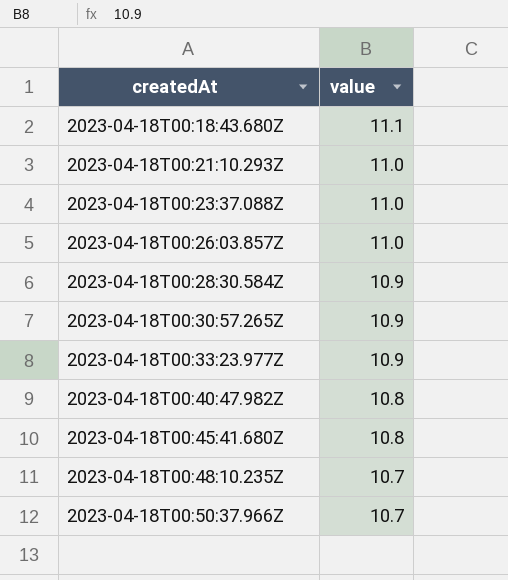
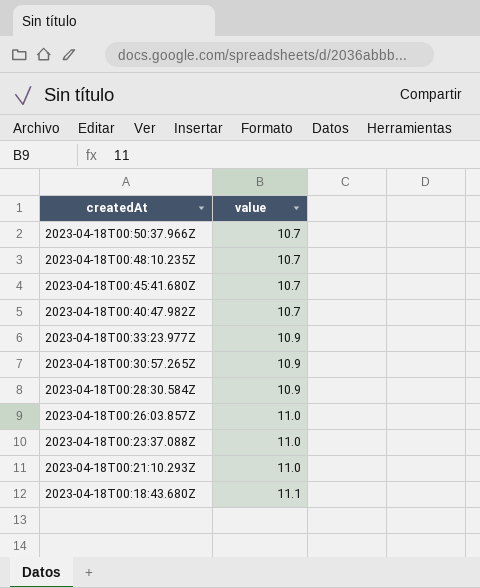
row order: createdAt ascending -> createdAt descending
2023-04-18T00:45:41.680Z | value: 10.8 -> 10.7
2023-04-18T00:40:47.982Z | value: 10.8 -> 10.7

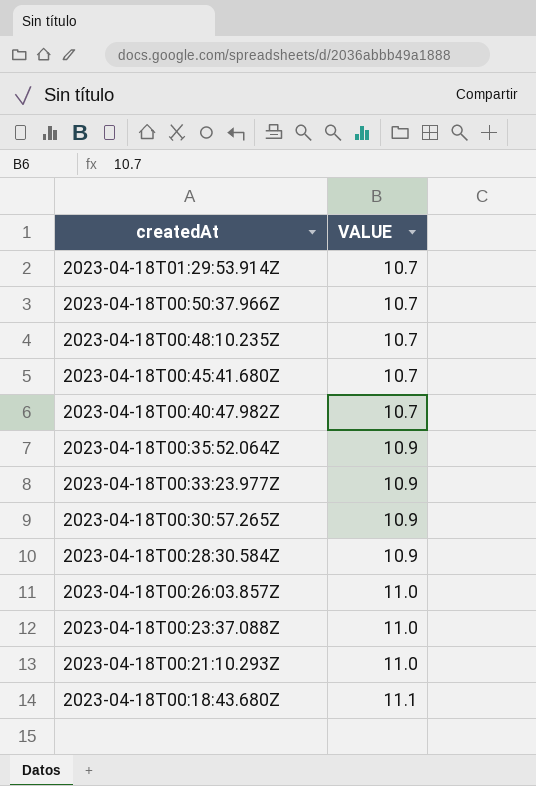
column name: value -> VALUE
row 2023-04-18T01:29:53.914Z: none -> 10.7
row 2023-04-18T00:35:52.064Z: none -> 10.9

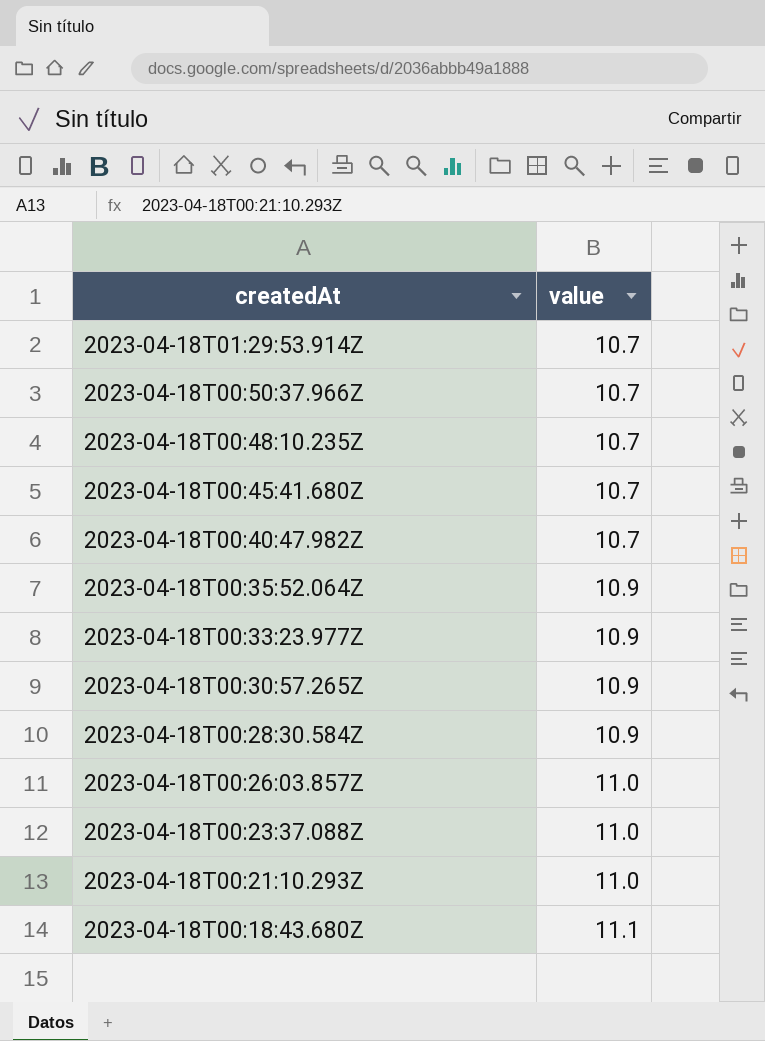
column name: VALUE -> value

